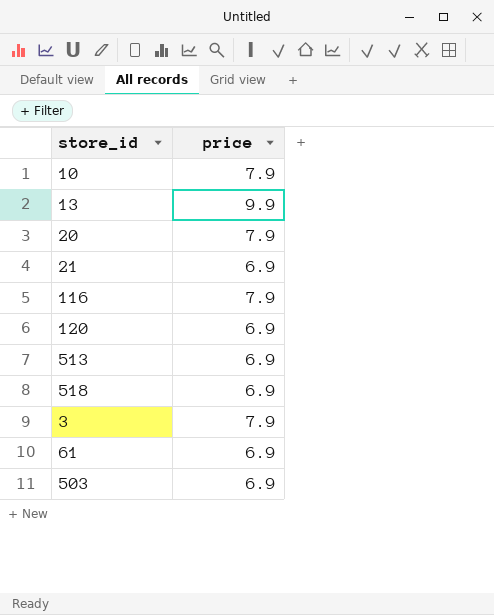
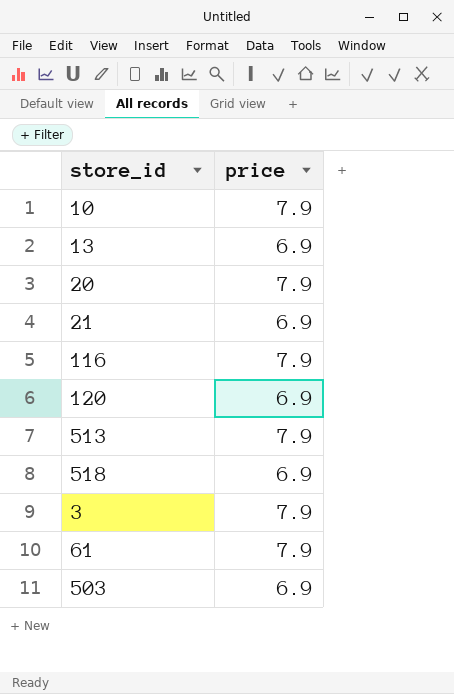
13 | price: 9.9 -> 6.9
513 | price: 6.9 -> 7.9
61 | price: 6.9 -> 7.9

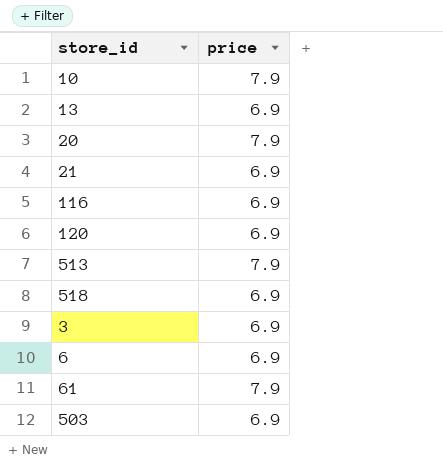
116 | price: 7.9 -> 6.9
3 | price: 7.9 -> 6.9
row 6: none -> 6.9

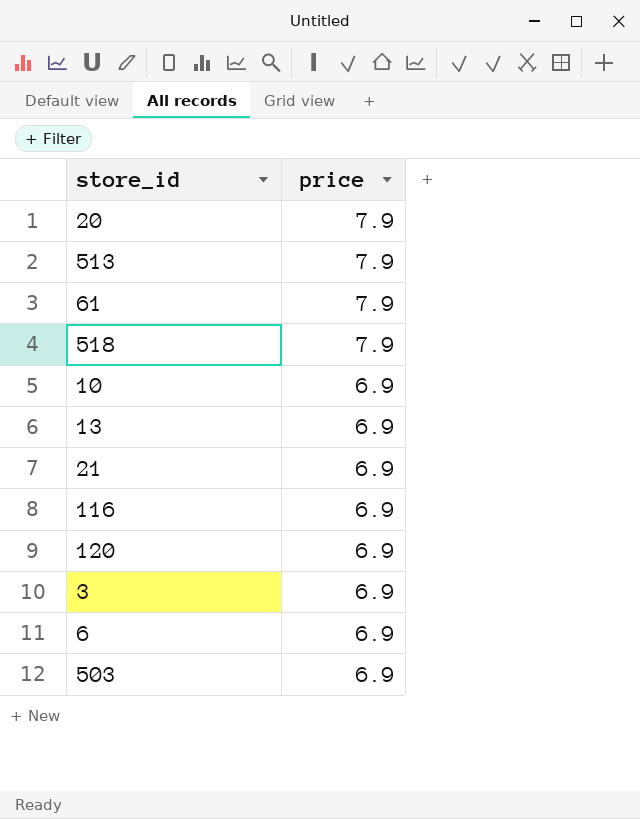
row order: none -> price descending
518 | price: 6.9 -> 7.9
10 | price: 7.9 -> 6.9

